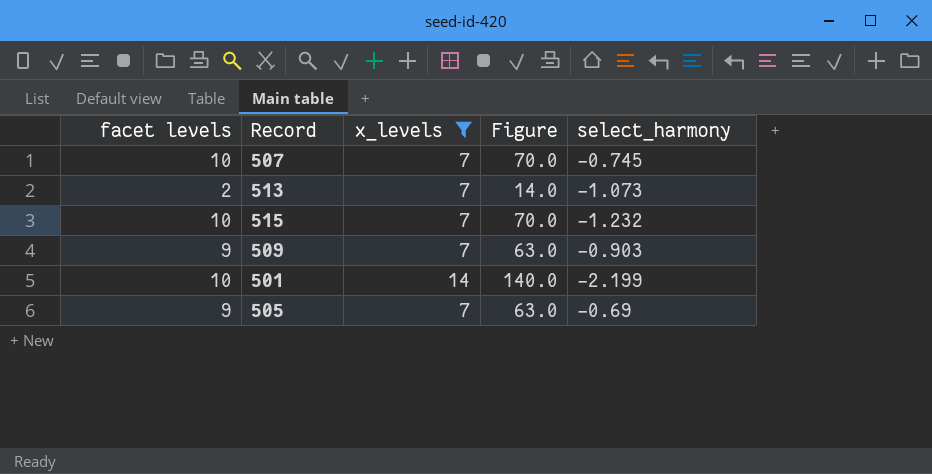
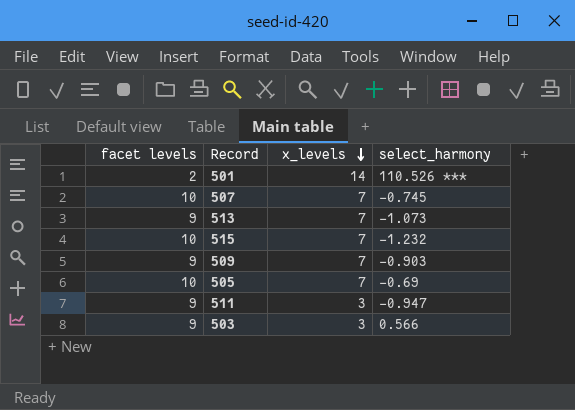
filter: x_levels != 3 -> none
row order: none -> x_levels descending
column Figure | formula: [facet levels] * [x_levels] -> none
501 | facet levels: 10 -> 2
501 | select_harmony: -2.199 -> 110.526 ***
513 | facet levels: 2 -> 9
505 | facet levels: 9 -> 10

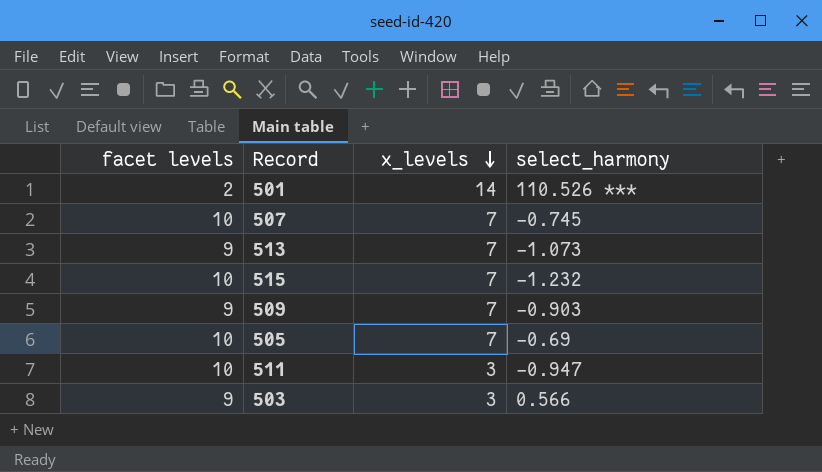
511 | facet levels: 9 -> 10

